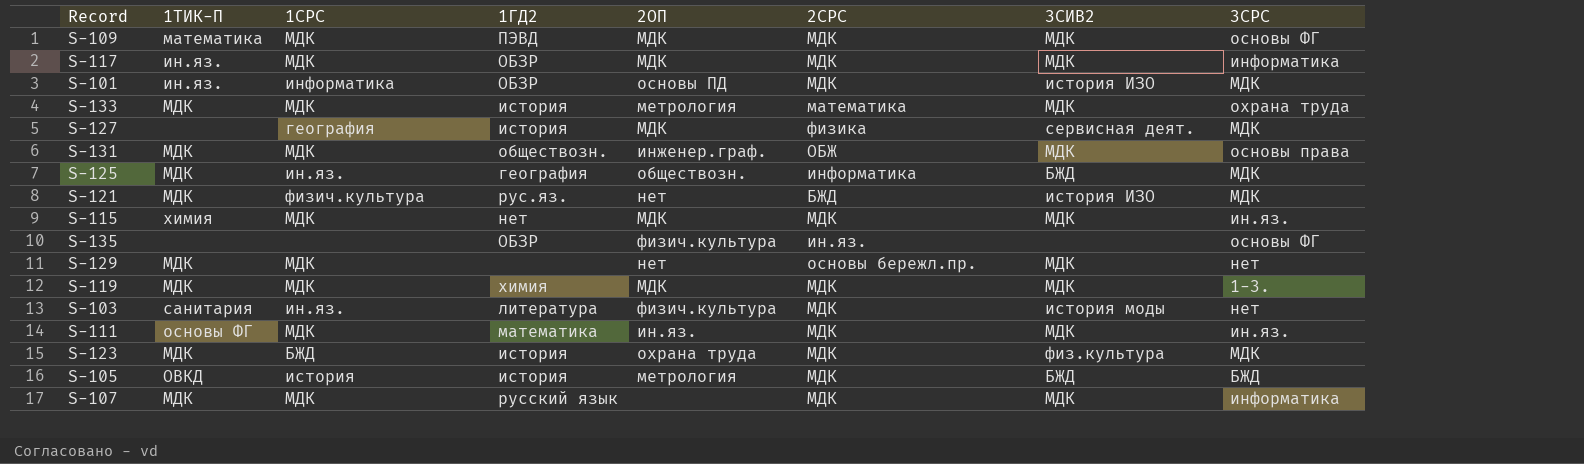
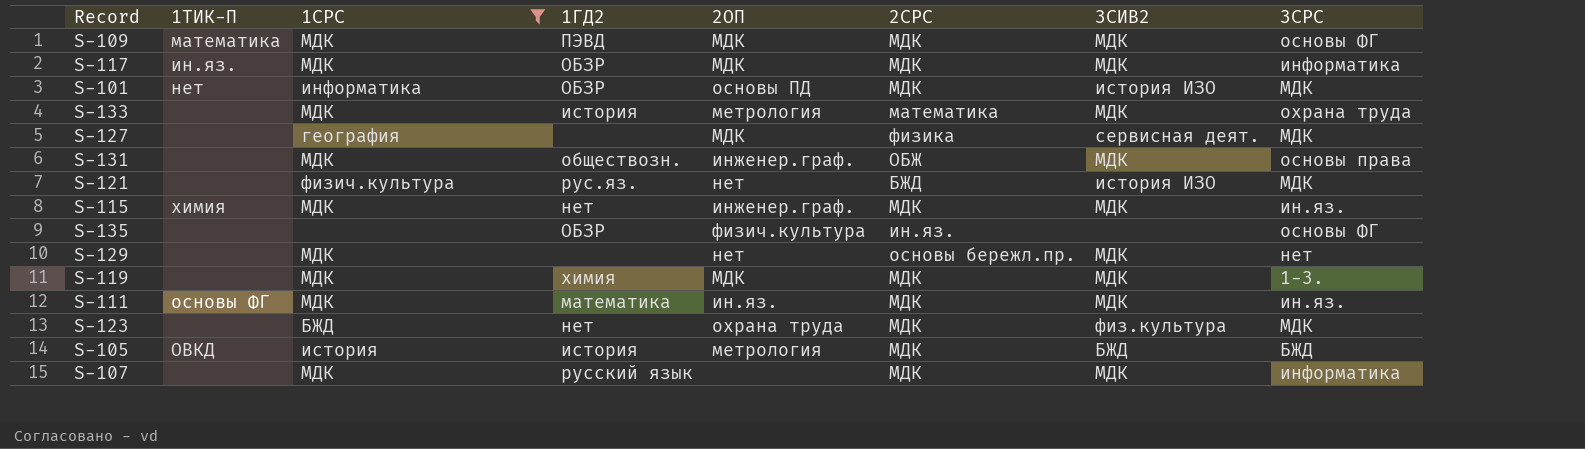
filter: none -> 1СРС != ин.яз.
S-101 | 1ТИК-П: ин.яз. -> нет
S-133 | 1ТИК-П: МДК -> none
S-127 | 1ГД2: история -> none
S-131 | 1ТИК-П: МДК -> none
S-121 | 1ТИК-П: МДК -> none
S-115 | 2ОП: МДК -> инженер.граф.
S-129 | 1ТИК-П: МДК -> none
S-119 | 1ТИК-П: МДК -> none
S-123 | 1ТИК-П: МДК -> none
S-123 | 1ГД2: история -> нет
S-107 | 1ТИК-П: МДК -> none

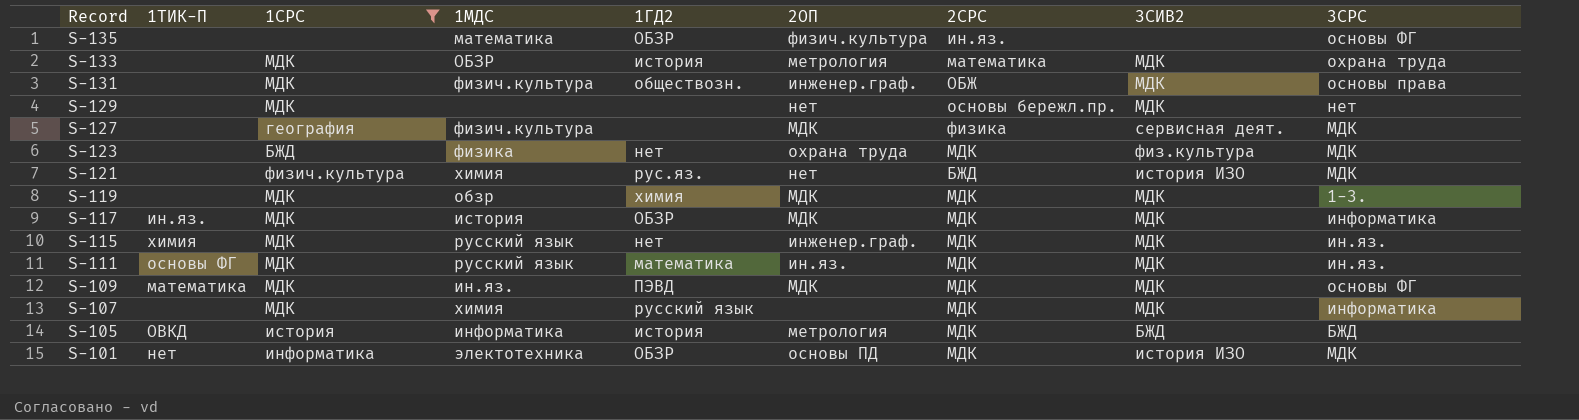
row order: none -> Record descending
column 1МДС | position: none -> 4

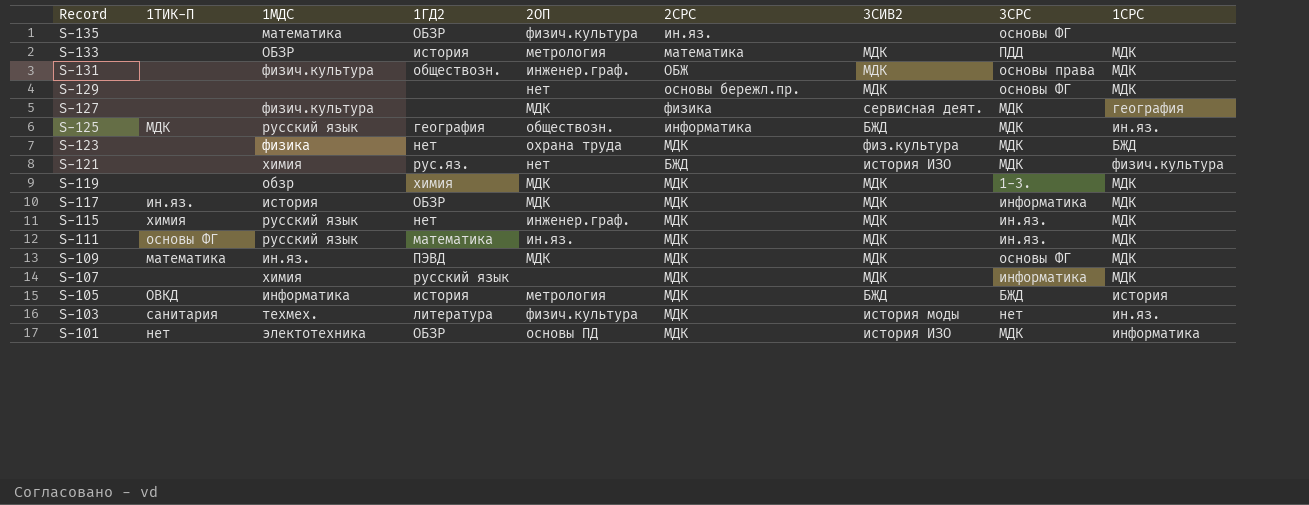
filter: 1СРС != ин.яз. -> none
column 1СРС | position: 3 -> 9
S-133 | 3СРС: охрана труда -> ПДД
S-129 | 3СРС: нет -> основы ФГ

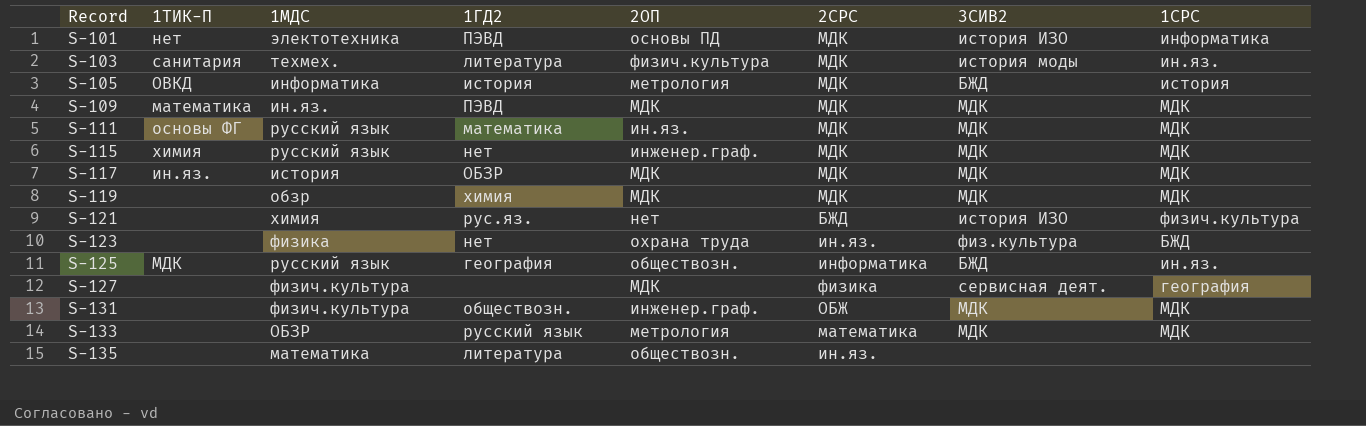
row order: Record descending -> Record ascending
column 3СРС | position: 8 -> none
row S-129: none | none | none | нет | основы бережл.пр. | МДК | основы ФГ | МДК -> none
row S-107: none | химия | русский язык | none | МДК | МДК | информатика | МДК -> none
S-101 | 1ГД2: ОБЗР -> ПЭВД
S-123 | 2СРС: МДК -> ин.яз.
S-133 | 1ГД2: история -> русский язык
S-135 | 1ГД2: ОБЗР -> литература
S-135 | 2ОП: физич.культура -> обществозн.

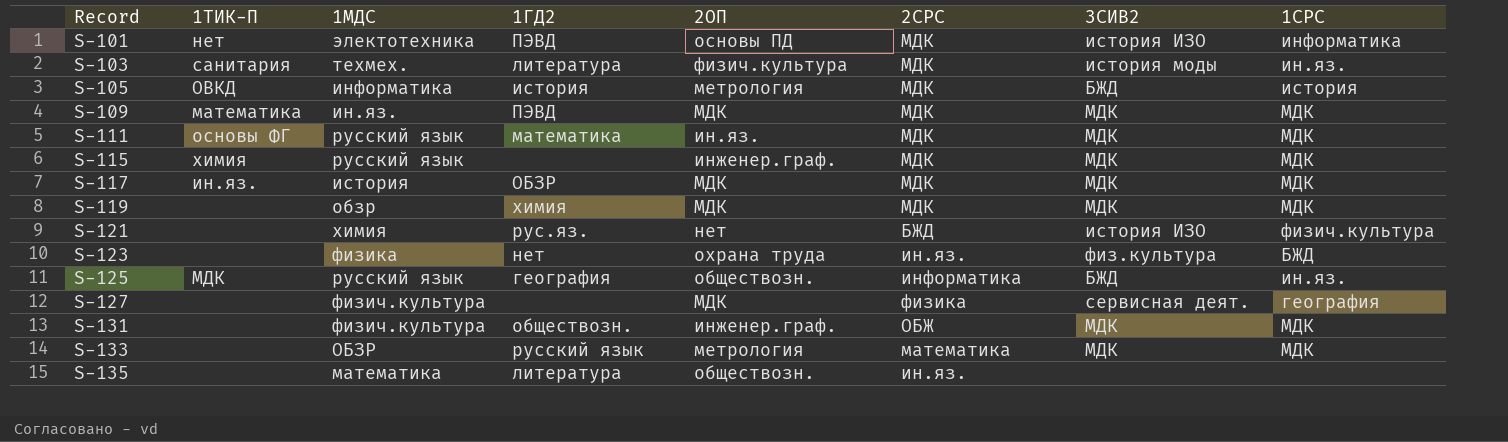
S-115 | 1ГД2: нет -> none

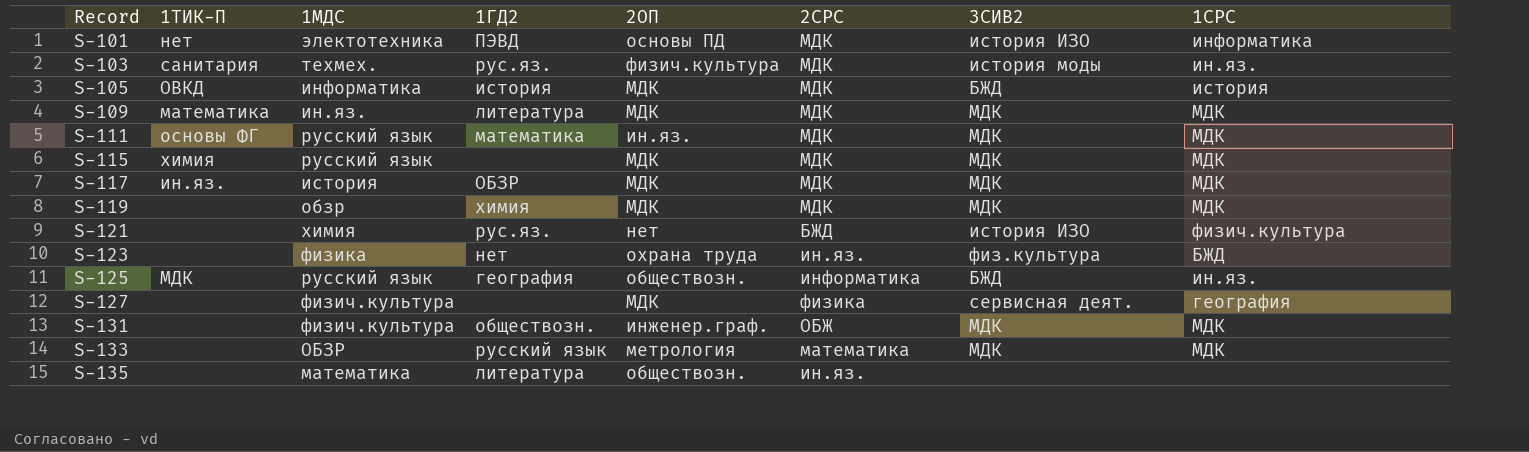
S-103 | 1ГД2: литература -> рус.яз.
S-105 | 2ОП: метрология -> МДК
S-109 | 1ГД2: ПЭВД -> литература
S-115 | 2ОП: инженер.граф. -> МДК

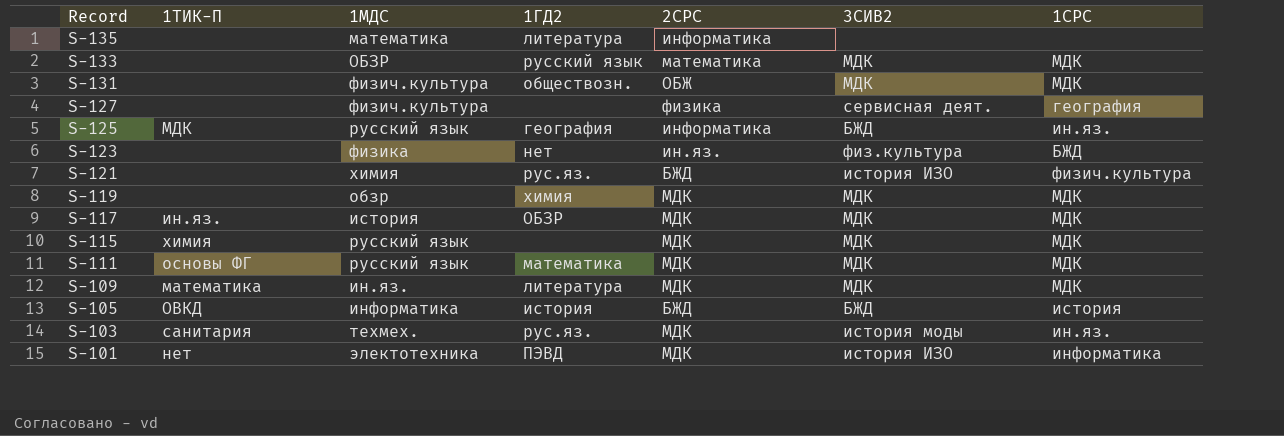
row order: Record ascending -> Record descending
column 2ОП | position: 5 -> none
S-135 | 2СРС: ин.яз. -> информатика
S-105 | 2СРС: МДК -> БЖД

